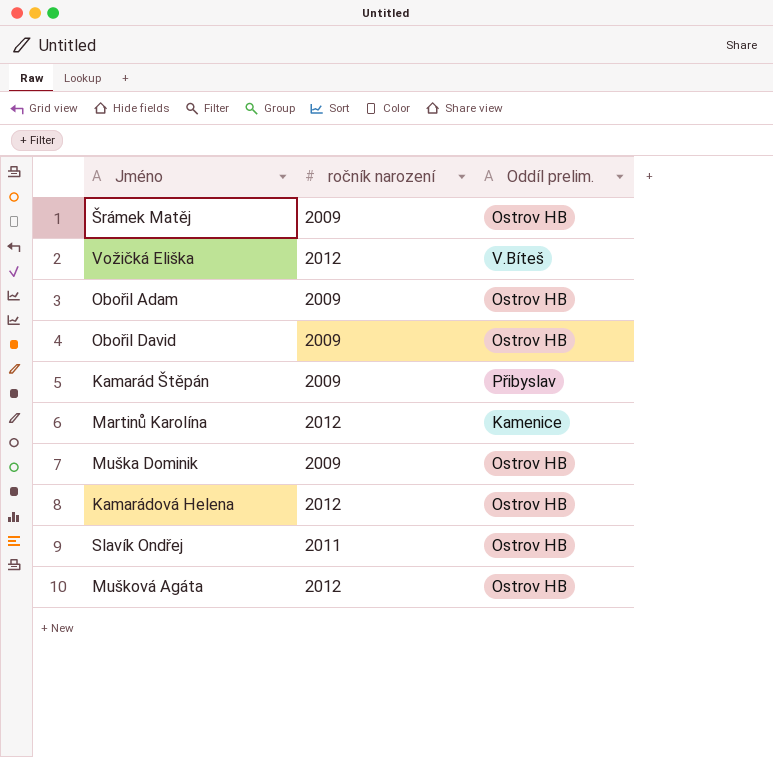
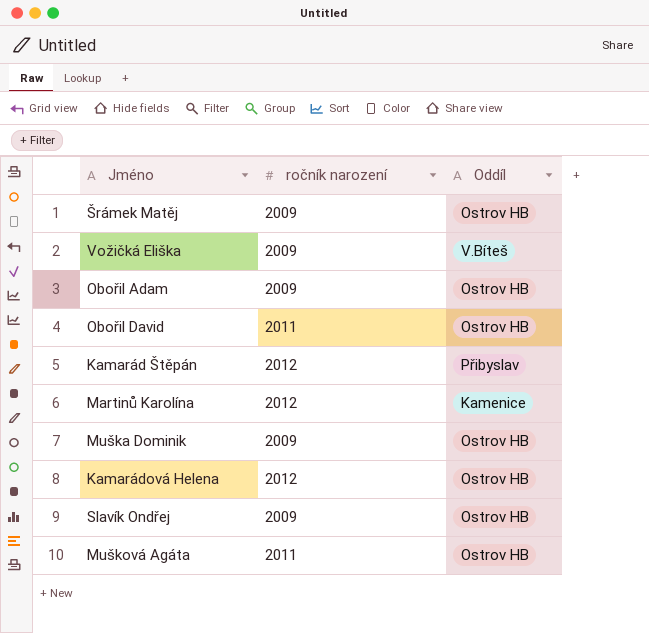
column name: Oddíl prelim. -> Oddíl
Vožičká Eliška | ročník narození: 2012 -> 2009
Obořil David | ročník narození: 2009 -> 2011
Kamarád Štěpán | ročník narození: 2009 -> 2012
Slavík Ondřej | ročník narození: 2011 -> 2009
Mušková Agáta | ročník narození: 2012 -> 2011

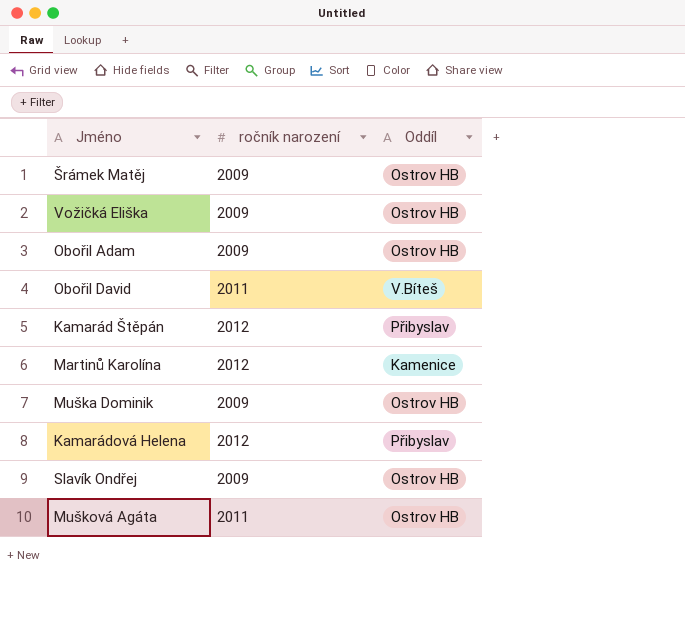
Vožičká Eliška | Oddíl: V.Bíteš -> Ostrov HB
Obořil David | Oddíl: Ostrov HB -> V.Bíteš
Kamarádová Helena | Oddíl: Ostrov HB -> Přibyslav

